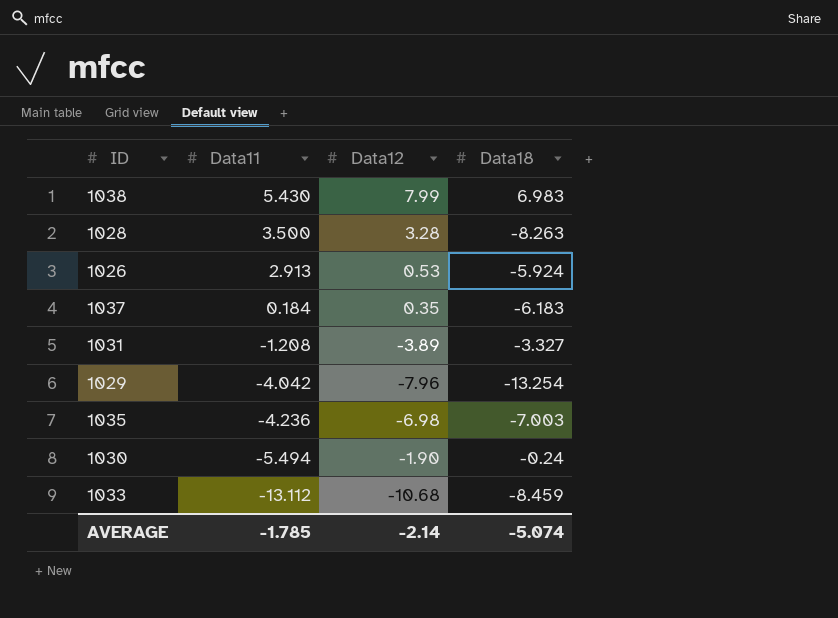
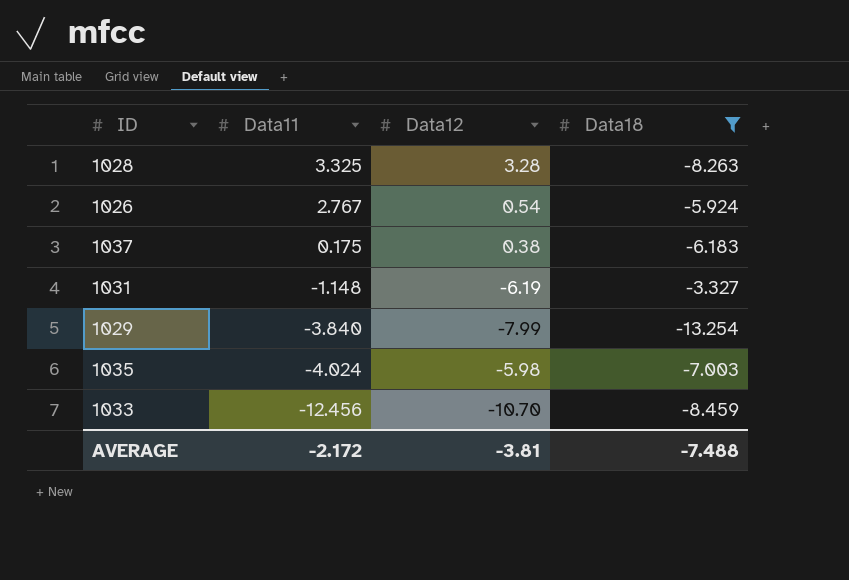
filter: none -> Data18 <= -3.327
1028 | Data11: 3.500 -> 3.325
1026 | Data11: 2.913 -> 2.767
1026 | Data12: 0.53 -> 0.54
1037 | Data11: 0.184 -> 0.175
1037 | Data12: 0.35 -> 0.38
1031 | Data11: -1.208 -> -1.148
1031 | Data12: -3.89 -> -6.19
1029 | Data11: -4.042 -> -3.840
1029 | Data12: -7.96 -> -7.99
1035 | Data11: -4.236 -> -4.024
1035 | Data12: -6.98 -> -5.98
1033 | Data11: -13.112 -> -12.456
1033 | Data12: -10.68 -> -10.70
AVERAGE | Data11: -1.785 -> -2.172
AVERAGE | Data12: -2.14 -> -3.81
AVERAGE | Data18: -5.074 -> -7.488

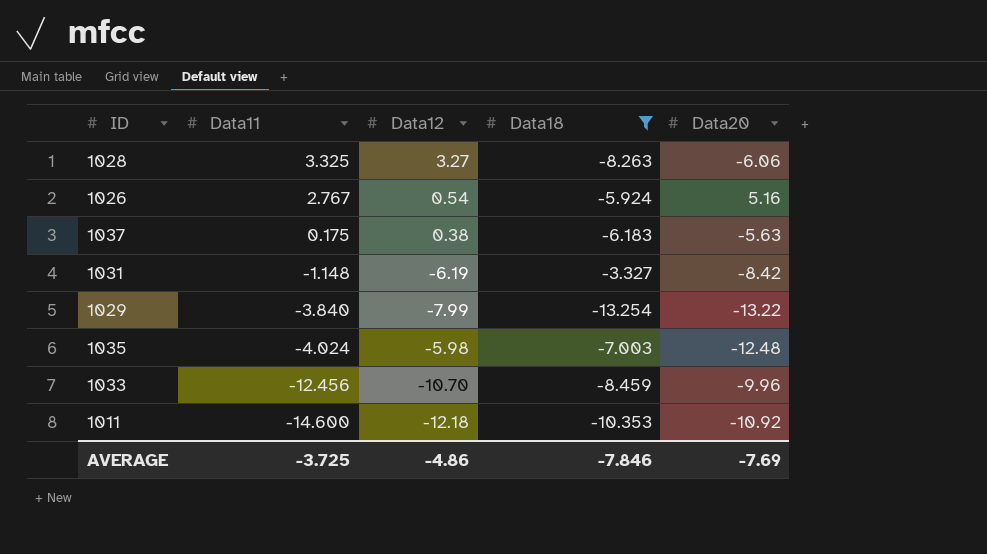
column Data20 | position: none -> 5
1028 | Data12: 3.28 -> 3.27
row 1011: none -> -14.600 | -12.18 | -10.353 | -10.92
AVERAGE | Data11: -2.172 -> -3.725
AVERAGE | Data12: -3.81 -> -4.86
AVERAGE | Data18: -7.488 -> -7.846

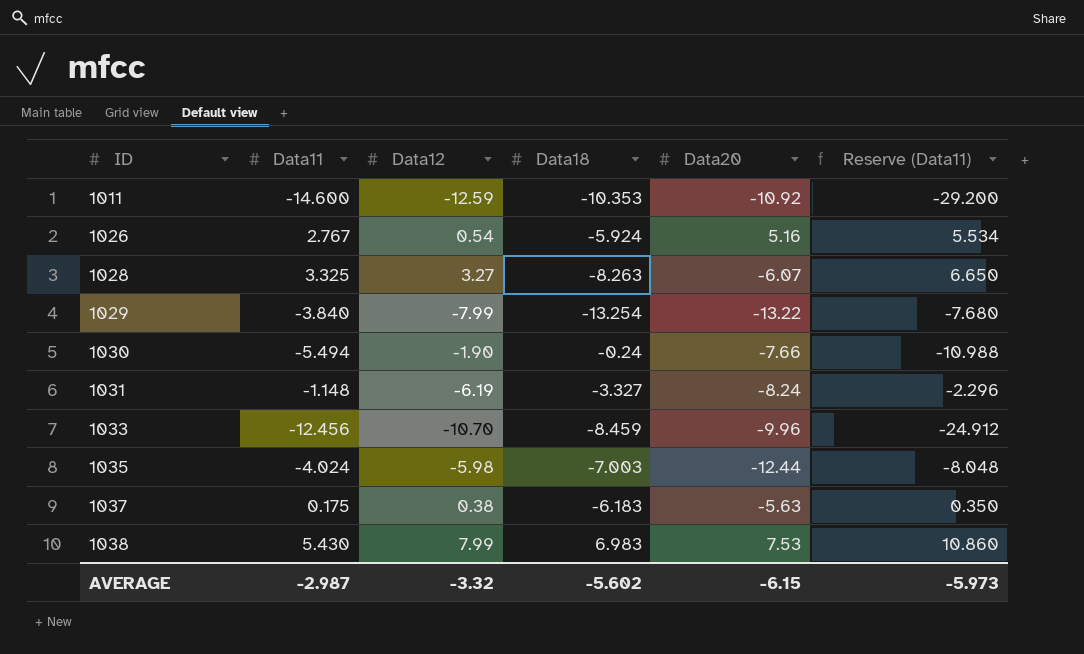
filter: Data18 <= -3.327 -> none
row order: Data11 descending -> ID ascending
column Reserve (Data11) | formula: none -> [Data11] * 2
1011 | Data12: -12.18 -> -12.59
1028 | Data20: -6.06 -> -6.07
1031 | Data20: -8.42 -> -8.24
1035 | Data20: -12.48 -> -12.44
AVERAGE | Data11: -3.725 -> -2.987
AVERAGE | Data12: -4.86 -> -3.32
AVERAGE | Data18: -7.846 -> -5.602
AVERAGE | Data20: -7.69 -> -6.15

